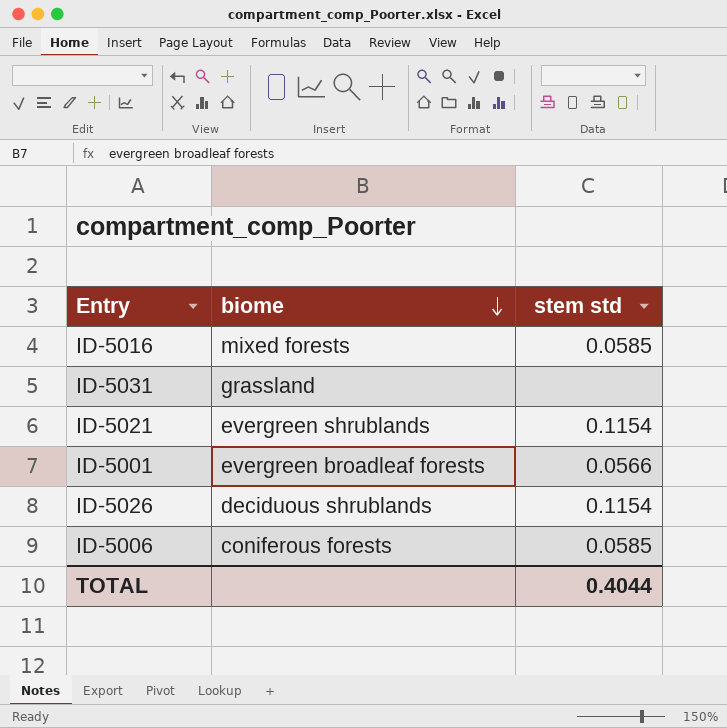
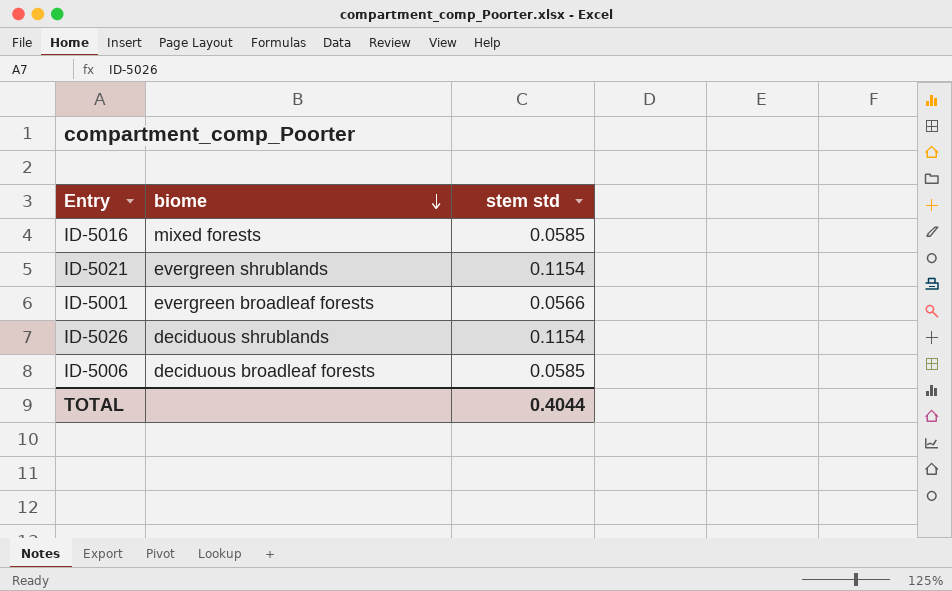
row ID-5031: grassland | none -> none
ID-5006 | biome: coniferous forests -> deciduous broadleaf forests

